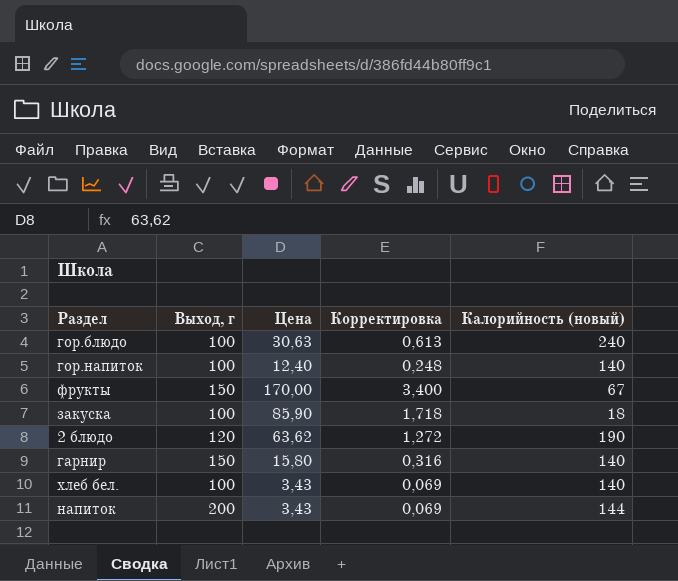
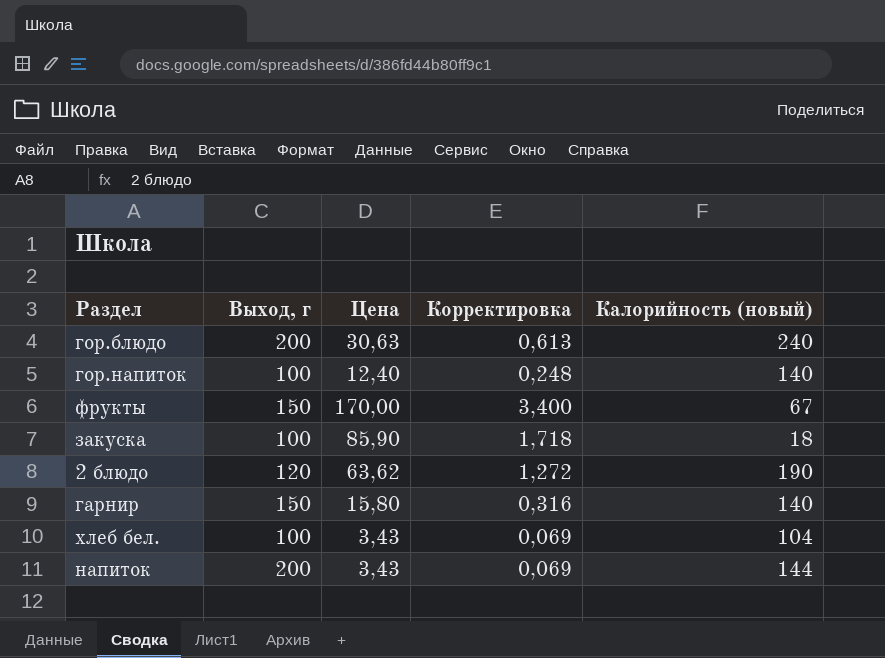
гор.блюдо | Выход, г: 100 -> 200
хлеб бел. | Калорийность (новый): 140 -> 104

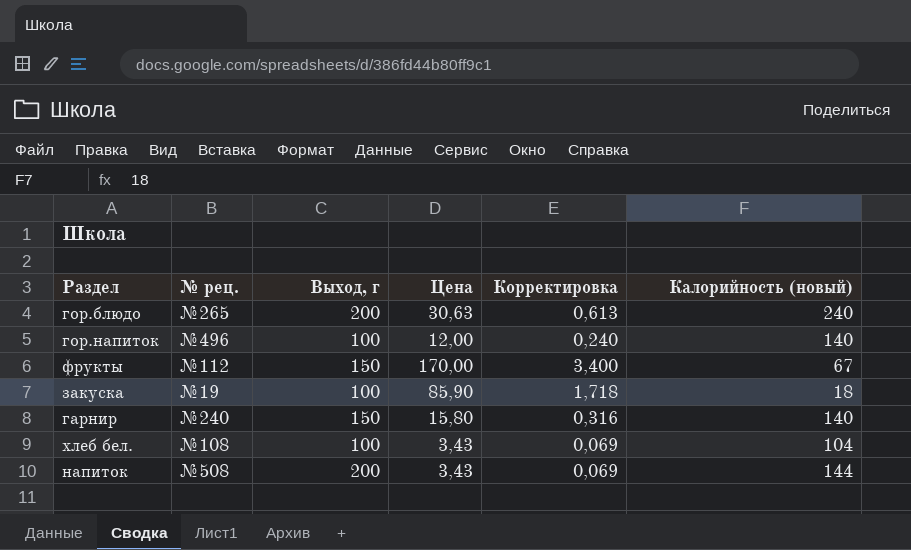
column № рец. | position: none -> 2
row 2 блюдо: 120 | 63,62 | 1,272 | 190 -> none
гор.напиток | Цена: 12,40 -> 12,00
гор.напиток | Корректировка: 0,248 -> 0,240

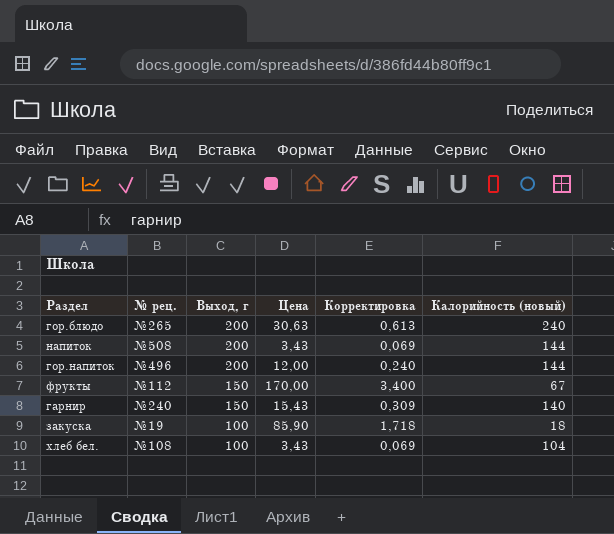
row order: none -> Выход, г descending
гор.напиток | Выход, г: 100 -> 200
гор.напиток | Калорийность (новый): 140 -> 144
гарнир | Цена: 15,80 -> 15,43
гарнир | Корректировка: 0,316 -> 0,309

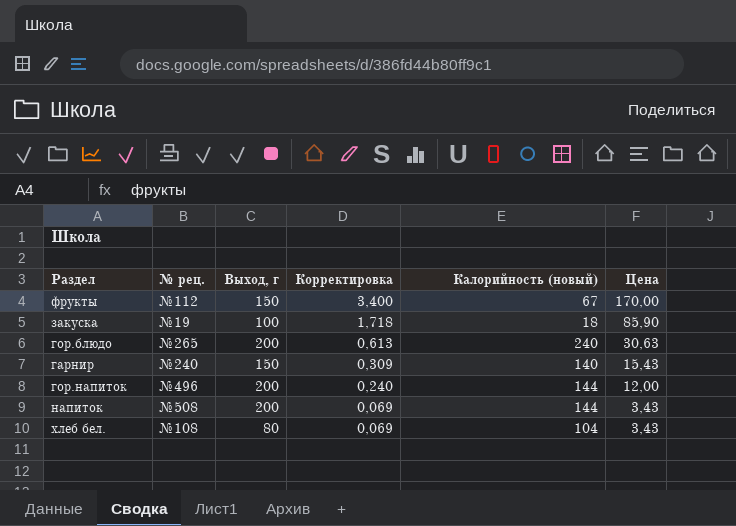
row order: Выход, г descending -> Корректировка descending
column Цена | position: 4 -> 6
хлеб бел. | Выход, г: 100 -> 80

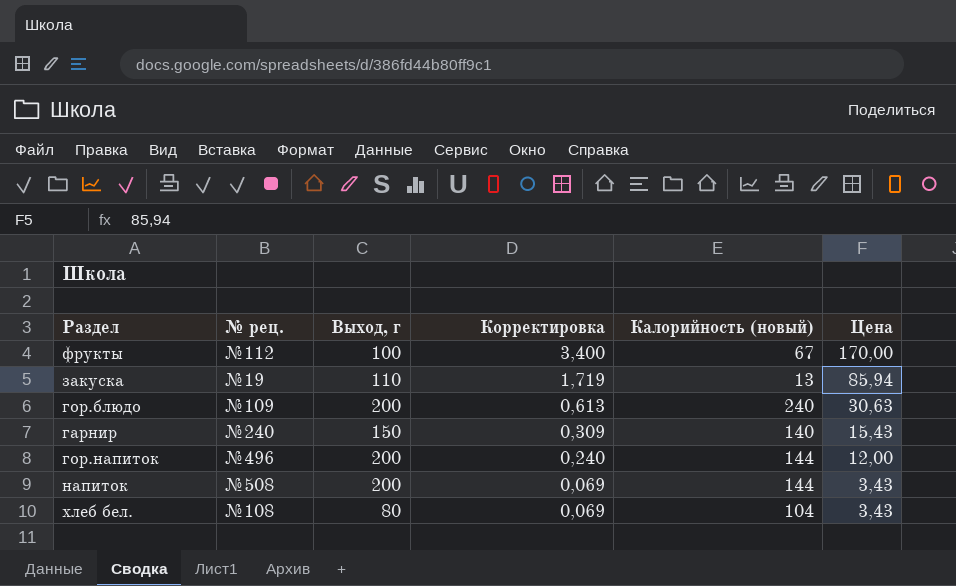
фрукты | Выход, г: 150 -> 100
закуска | Выход, г: 100 -> 110
закуска | Корректировка: 1,718 -> 1,719
закуска | Калорийность (новый): 18 -> 13
закуска | Цена: 85,90 -> 85,94
гор.блюдо | № рец.: №265 -> №109

